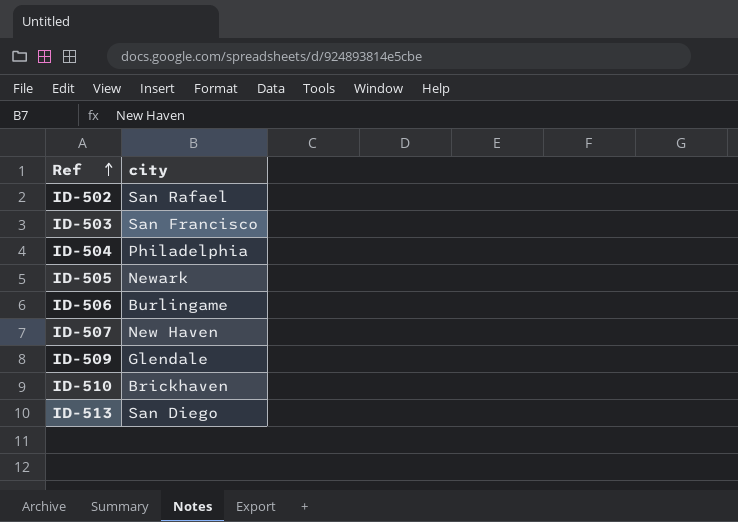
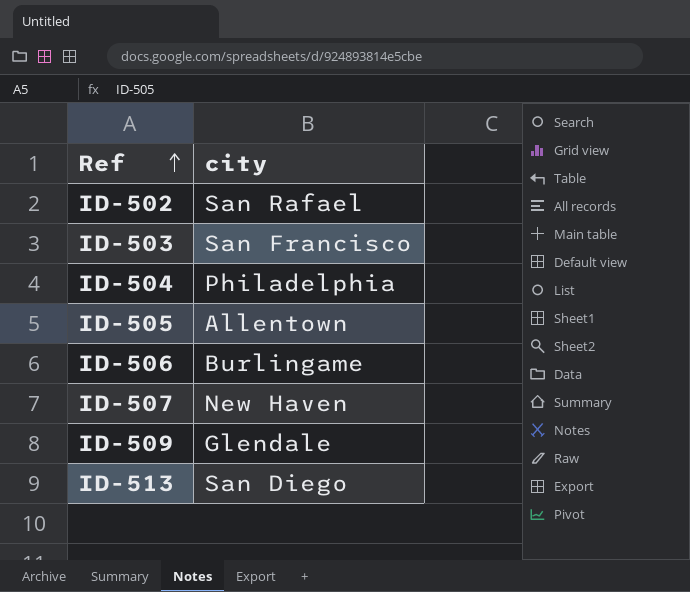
row ID-510: Brickhaven -> none
ID-505 | city: Newark -> Allentown

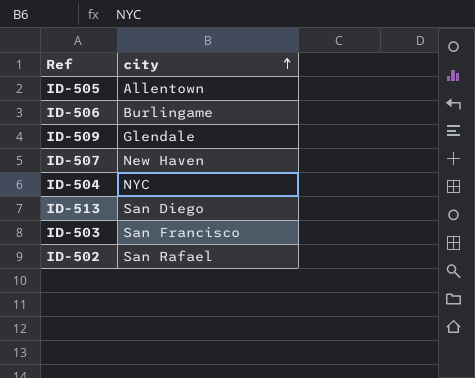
row order: Ref ascending -> city ascending
ID-504 | city: Philadelphia -> NYC

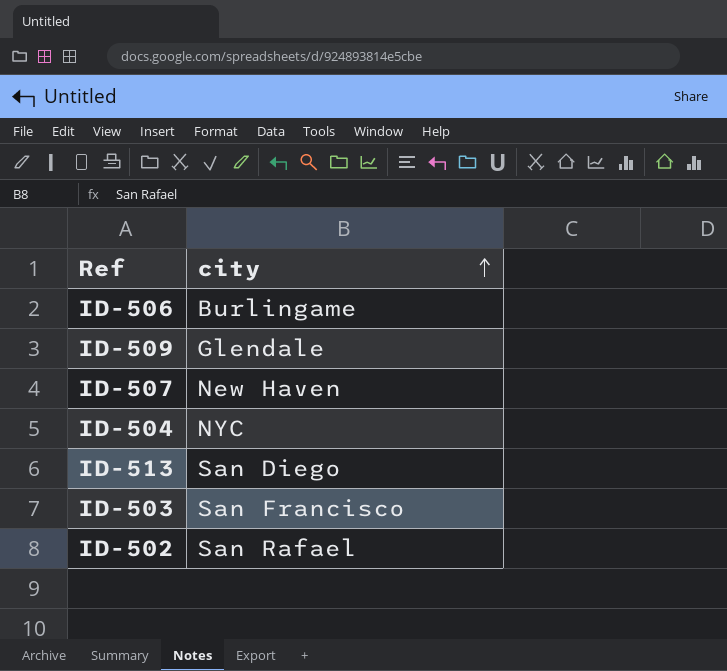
row ID-505: Allentown -> none

